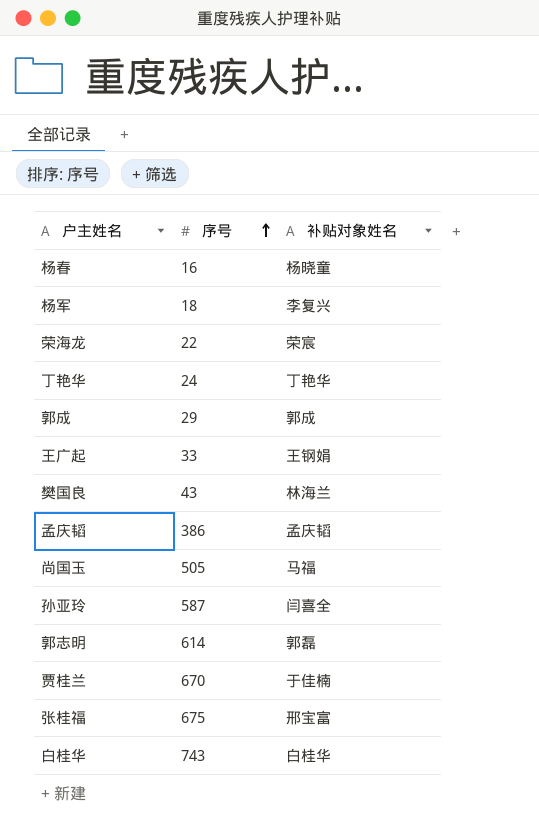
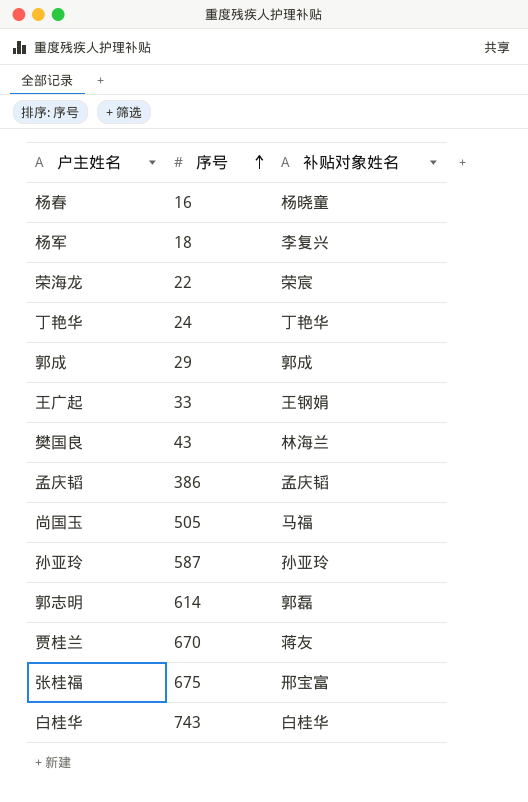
孙亚玲 | 补贴对象姓名: 闫喜全 -> 孙亚玲
贾桂兰 | 补贴对象姓名: 于佳楠 -> 蒋友

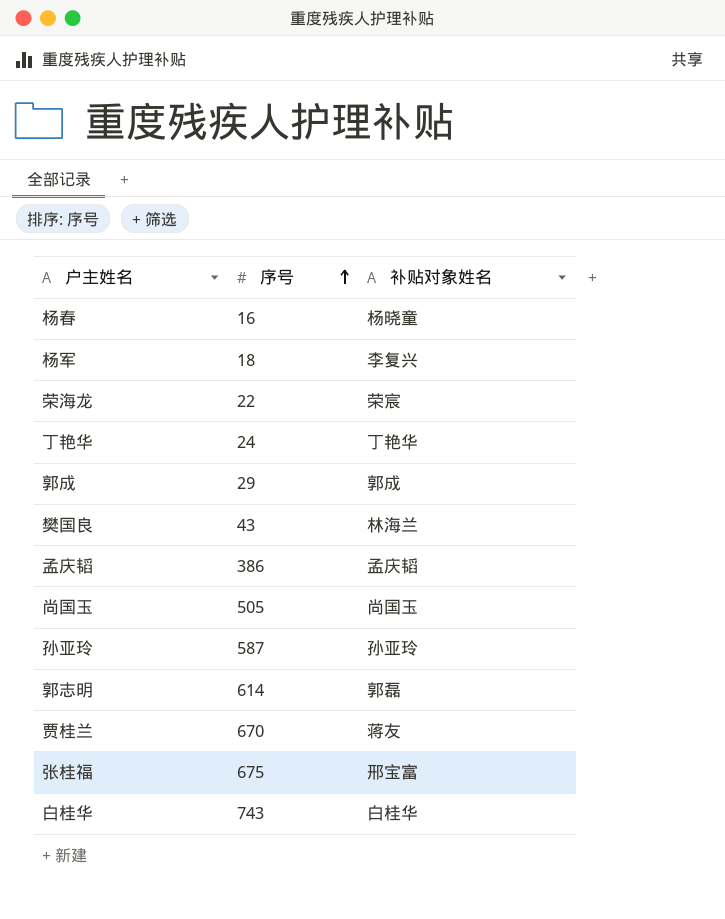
row 王广起: 33 | 王钢娟 -> none
尚国玉 | 补贴对象姓名: 马福 -> 尚国玉

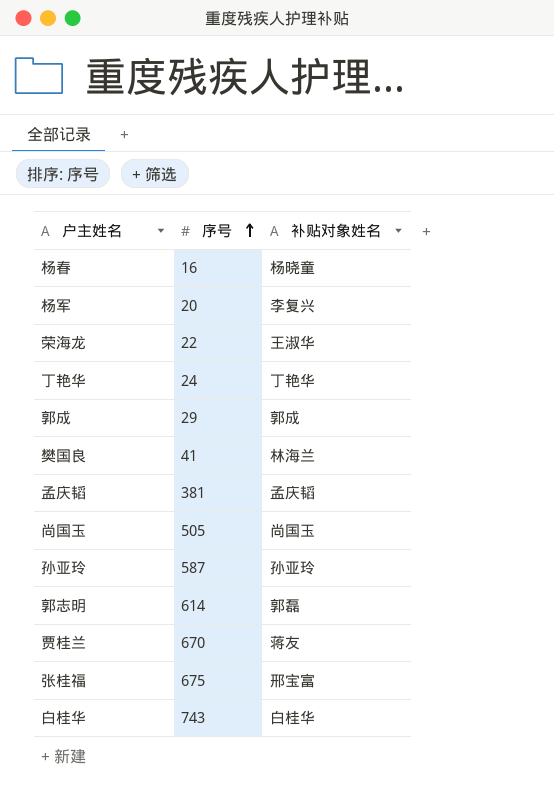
杨军 | 序号: 18 -> 20
荣海龙 | 补贴对象姓名: 荣宸 -> 王淑华
樊国良 | 序号: 43 -> 41
孟庆韬 | 序号: 386 -> 381

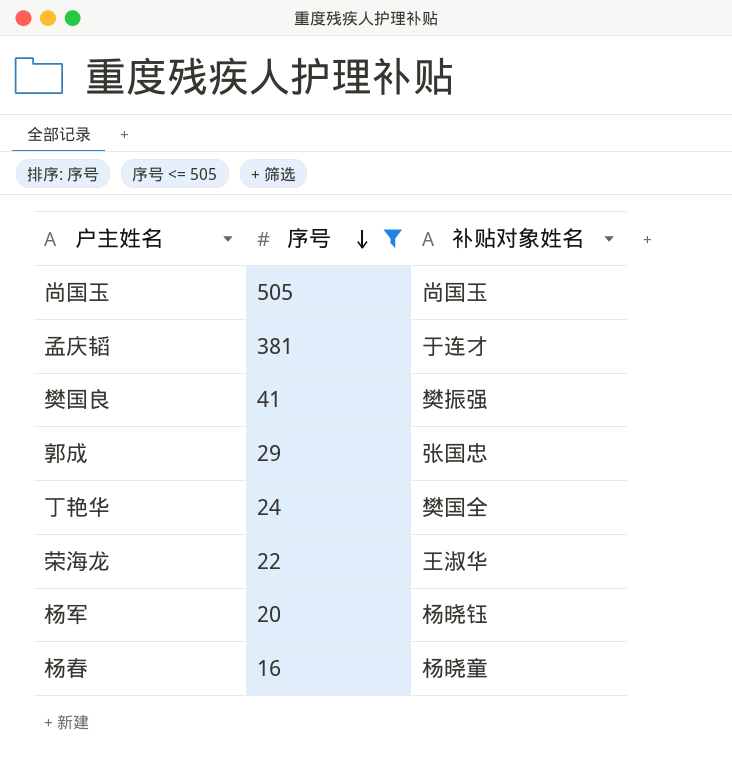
filter: none -> 序号 <= 505
row order: 序号 ascending -> 序号 descending
孟庆韬 | 补贴对象姓名: 孟庆韬 -> 于连才
樊国良 | 补贴对象姓名: 林海兰 -> 樊振强
郭成 | 补贴对象姓名: 郭成 -> 张国忠
丁艳华 | 补贴对象姓名: 丁艳华 -> 樊国全
杨军 | 补贴对象姓名: 李复兴 -> 杨晓钰

